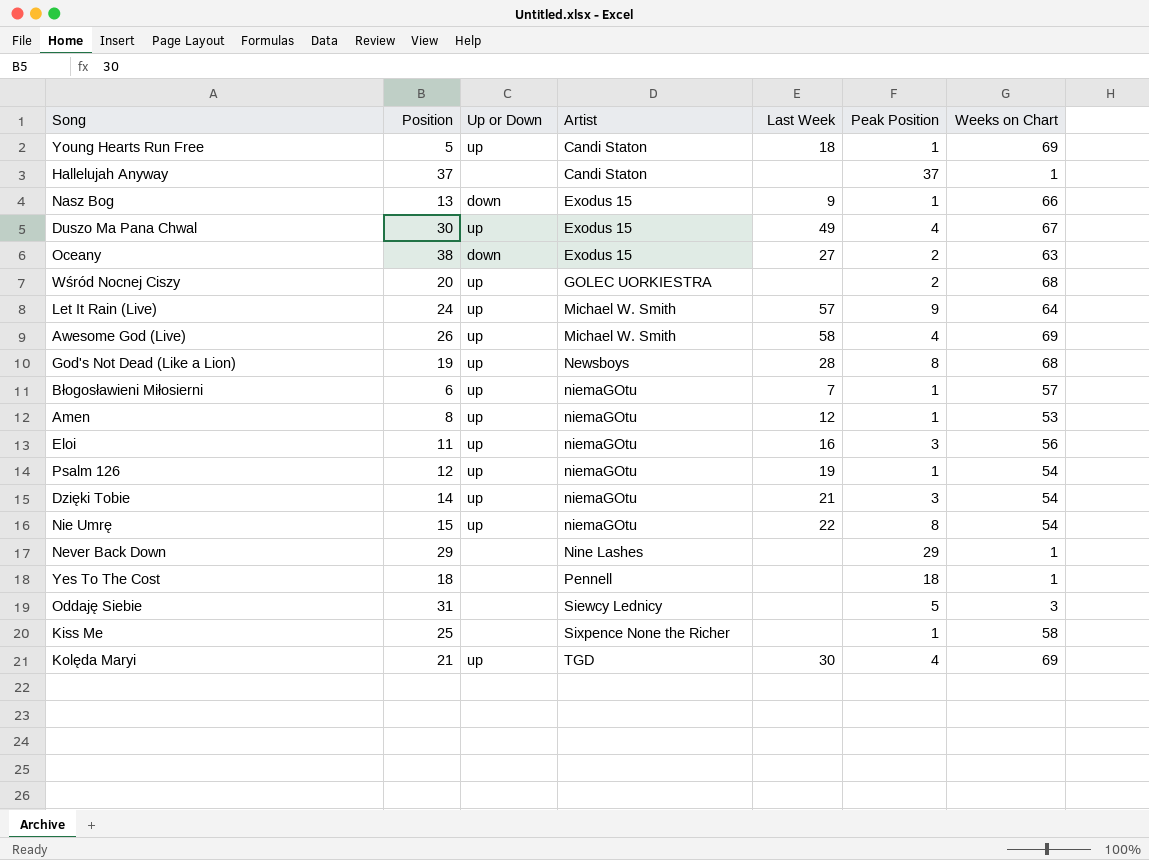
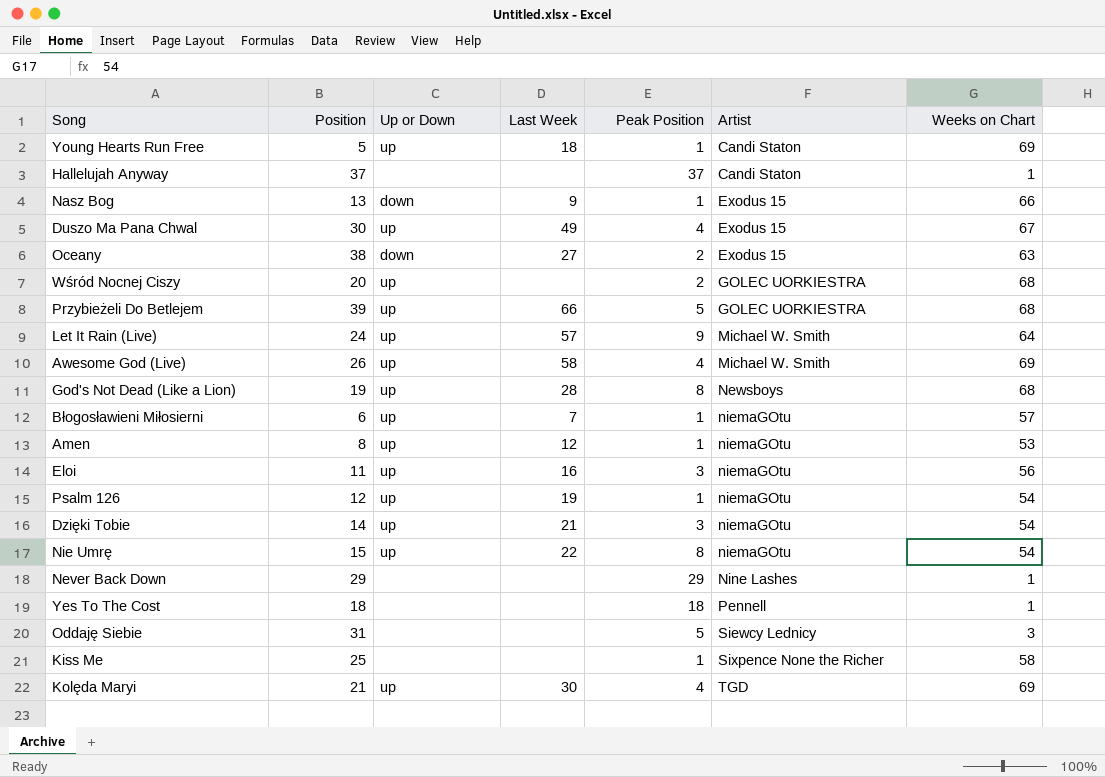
column Artist | position: 4 -> 6
row Przybieżeli Do Betlejem: none -> 39 | up | 66 | 5 | GOLEC UORKIESTRA | 68

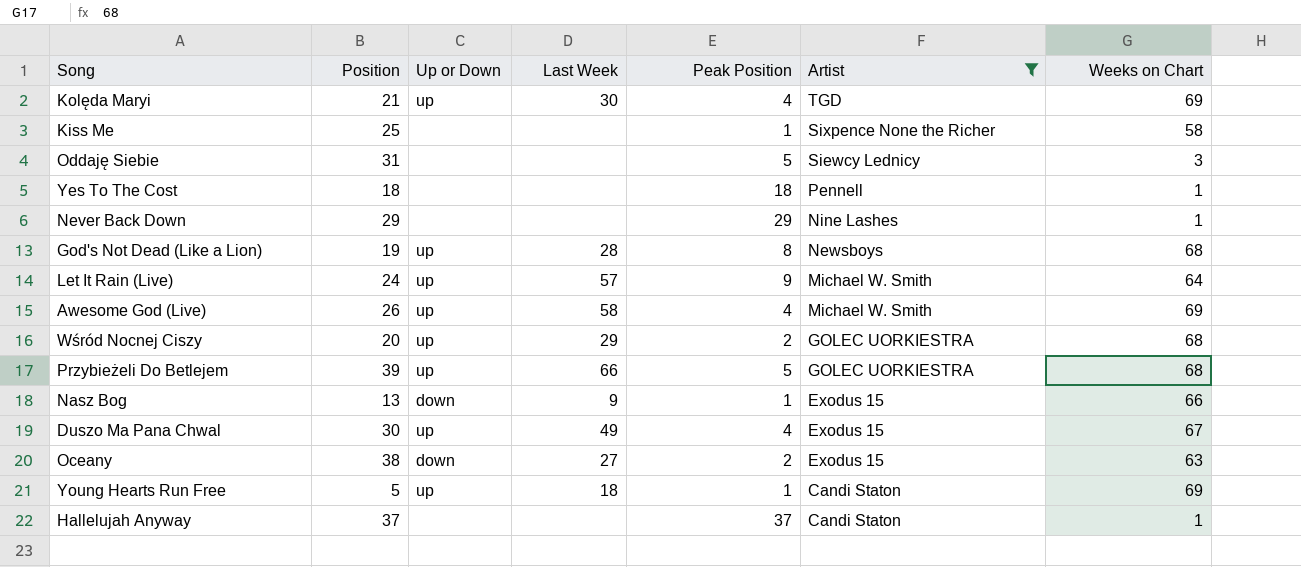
filter: none -> Artist != niemaGOtu
row order: Artist ascending -> Artist descending
Wśród Nocnej Ciszy | Last Week: none -> 29

